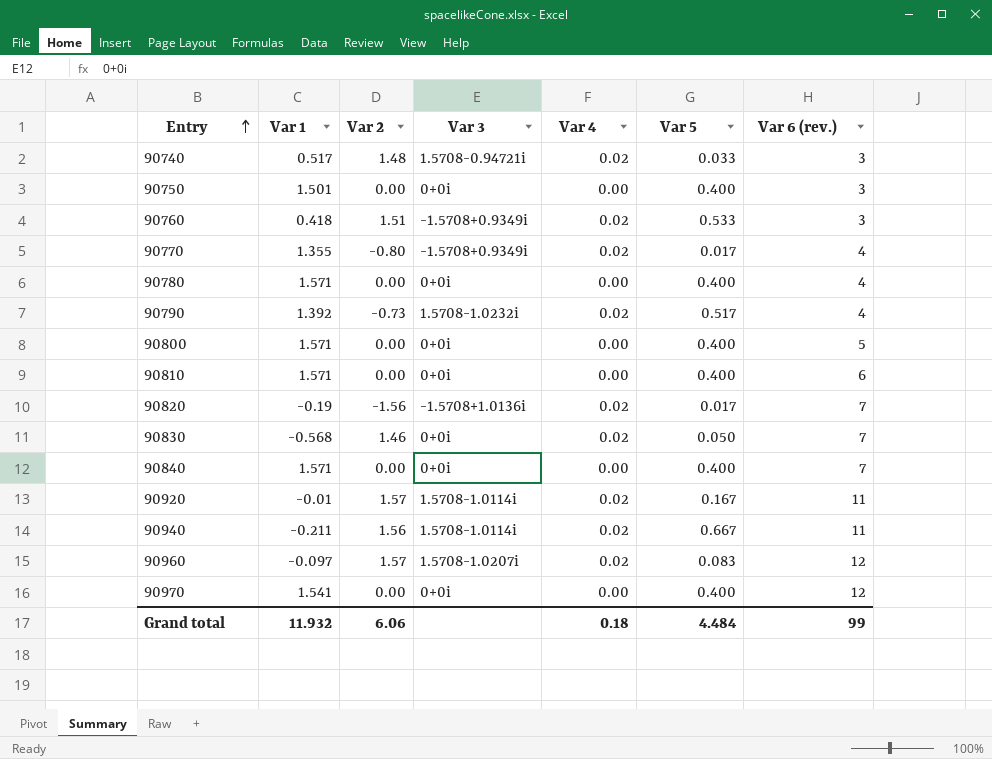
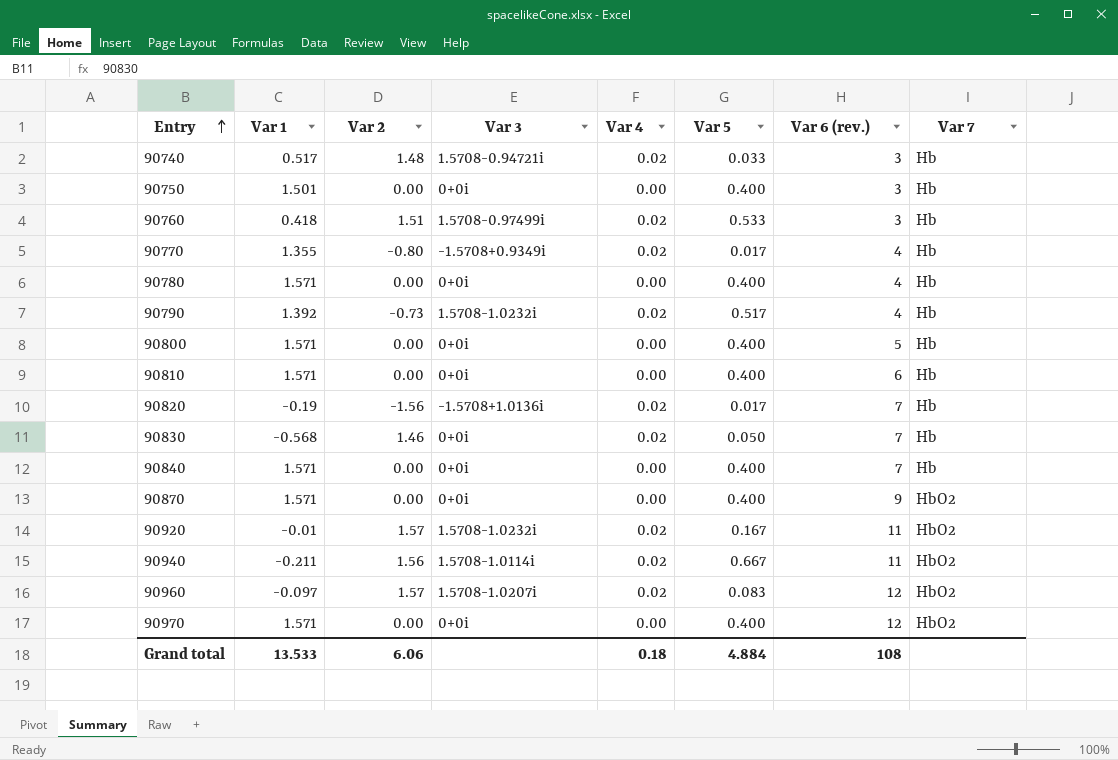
column Var 7 | position: none -> 8
90760 | Var 3: -1.5708+0.9349i -> 1.5708-0.97499i
row 90870: none -> 1.571 | 0.00 | 0+0i | 0.00 | 0.400 | 9 | HbO2
90920 | Var 3: 1.5708-1.0114i -> 1.5708-1.0232i
90970 | Var 1: 1.541 -> 1.571
Grand total | Var 1: 11.932 -> 13.533
Grand total | Var 5: 4.484 -> 4.884
Grand total | Var 6 (rev.): 99 -> 108

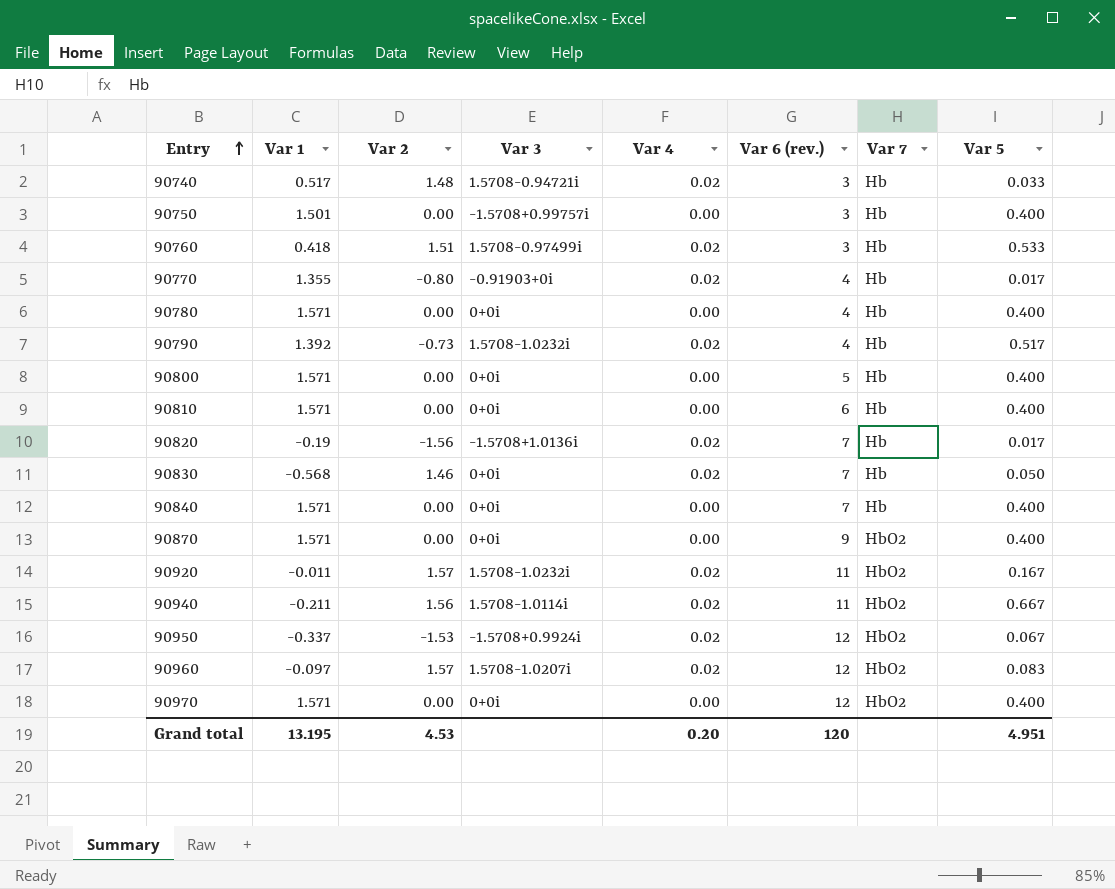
column Var 5 | position: 6 -> 8
90750 | Var 3: 0+0i -> -1.5708+0.99757i
90770 | Var 3: -1.5708+0.9349i -> -0.91903+0i
90920 | Var 1: -0.01 -> -0.011
row 90950: none -> -0.337 | -1.53 | -1.5708+0.9924i | 0.02 | 12 | HbO2 | 0.067
Grand total | Var 1: 13.533 -> 13.195
Grand total | Var 2: 6.06 -> 4.53
Grand total | Var 4: 0.18 -> 0.20
Grand total | Var 6 (rev.): 108 -> 120
Grand total | Var 5: 4.884 -> 4.951

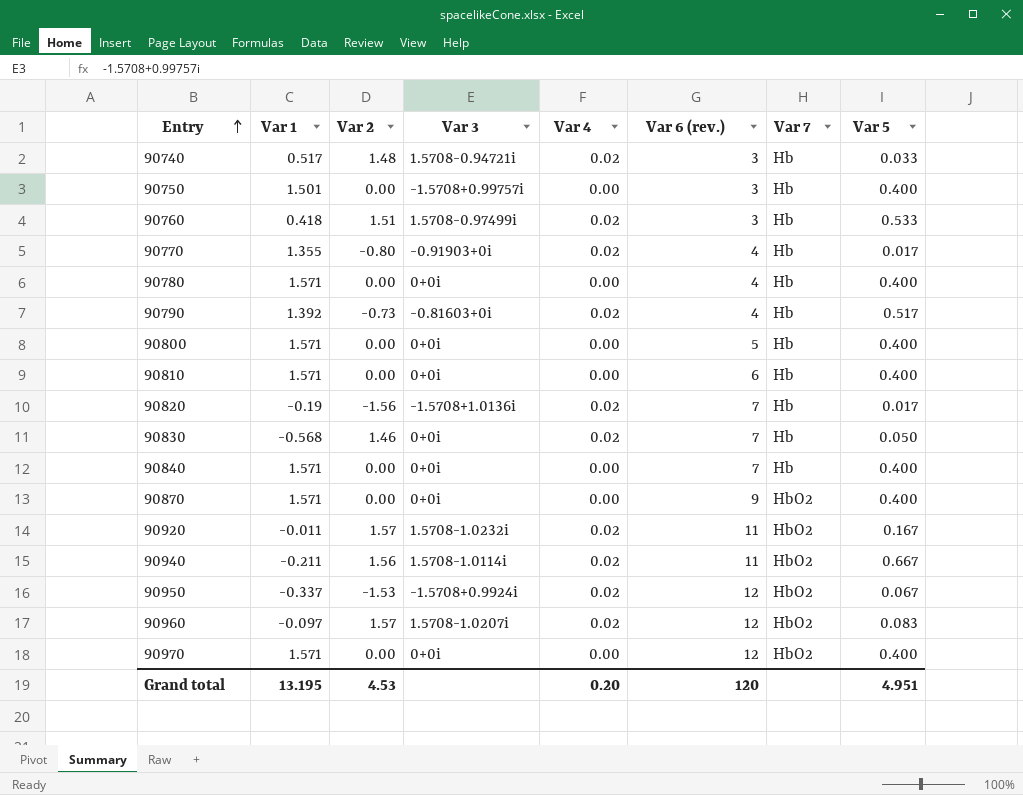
90790 | Var 3: 1.5708-1.0232i -> -0.81603+0i

